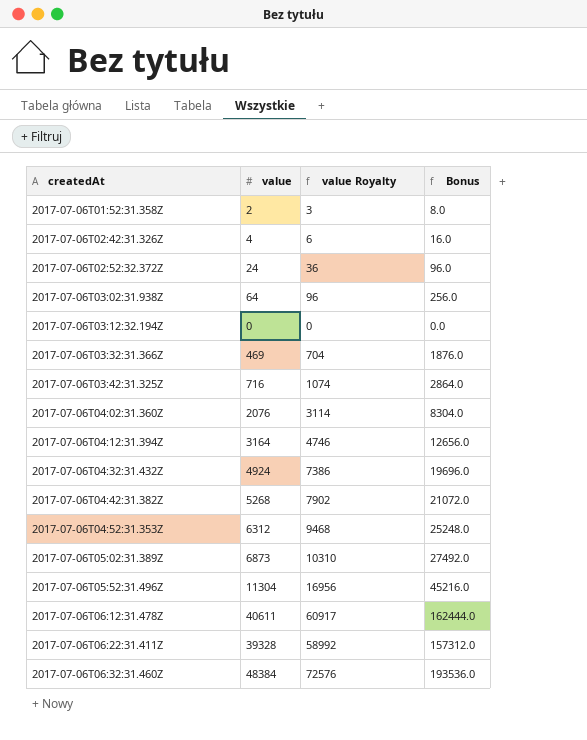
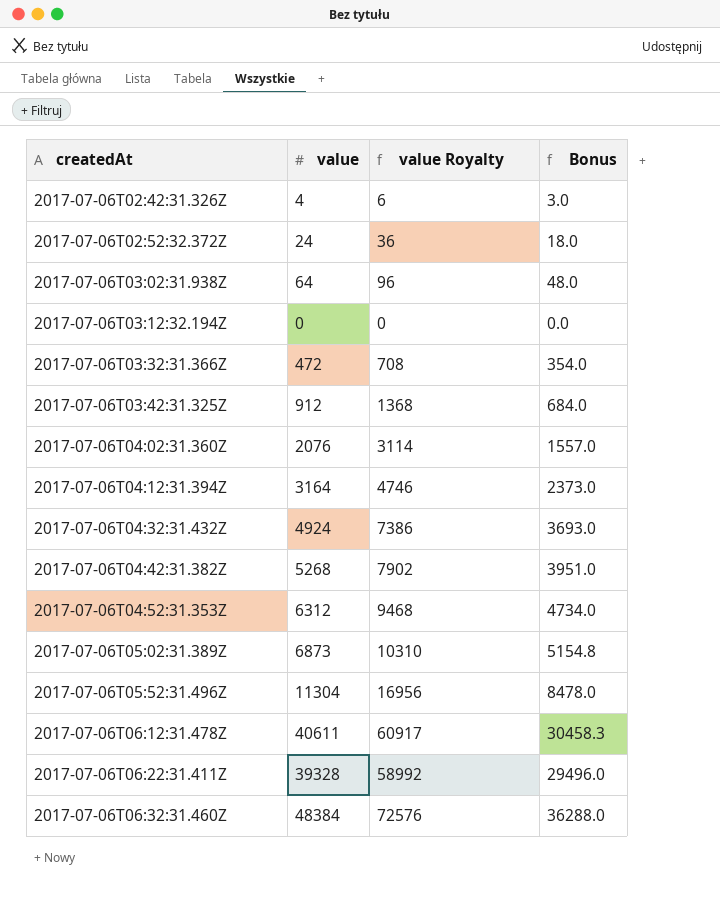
column Bonus | formula: [value] * 4 -> [value] * 0.75
row 2017-07-06T01:52:31.358Z: 2 | 3 | 8.0 -> none
2017-07-06T03:32:31.366Z | value: 469 -> 472
2017-07-06T03:32:31.366Z | value Royalty: 704 -> 708
2017-07-06T03:42:31.325Z | value: 716 -> 912
2017-07-06T03:42:31.325Z | value Royalty: 1074 -> 1368

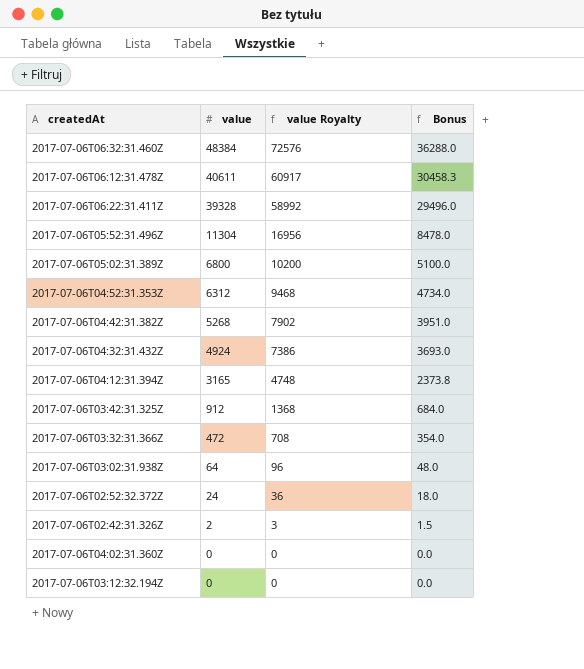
row order: createdAt ascending -> value descending
2017-07-06T05:02:31.389Z | value: 6873 -> 6800
2017-07-06T05:02:31.389Z | value Royalty: 10310 -> 10200
2017-07-06T05:02:31.389Z | Bonus: 5154.8 -> 5100.0
2017-07-06T04:12:31.394Z | value: 3164 -> 3165
2017-07-06T04:12:31.394Z | value Royalty: 4746 -> 4748
2017-07-06T04:12:31.394Z | Bonus: 2373.0 -> 2373.8
2017-07-06T02:42:31.326Z | value: 4 -> 2
2017-07-06T02:42:31.326Z | value Royalty: 6 -> 3
2017-07-06T02:42:31.326Z | Bonus: 3.0 -> 1.5
2017-07-06T04:02:31.360Z | value: 2076 -> 0
2017-07-06T04:02:31.360Z | value Royalty: 3114 -> 0
2017-07-06T04:02:31.360Z | Bonus: 1557.0 -> 0.0

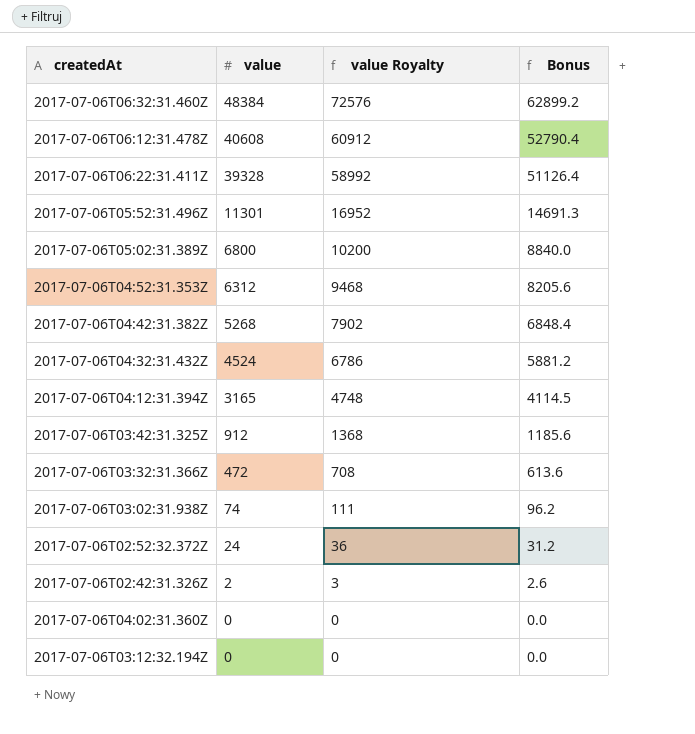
column Bonus | formula: [value] * 0.75 -> [value] * 1.3
2017-07-06T06:12:31.478Z | value: 40611 -> 40608
2017-07-06T06:12:31.478Z | value Royalty: 60917 -> 60912
2017-07-06T05:52:31.496Z | value: 11304 -> 11301
2017-07-06T05:52:31.496Z | value Royalty: 16956 -> 16952
2017-07-06T04:32:31.432Z | value: 4924 -> 4524
2017-07-06T04:32:31.432Z | value Royalty: 7386 -> 6786
2017-07-06T03:02:31.938Z | value: 64 -> 74
2017-07-06T03:02:31.938Z | value Royalty: 96 -> 111

